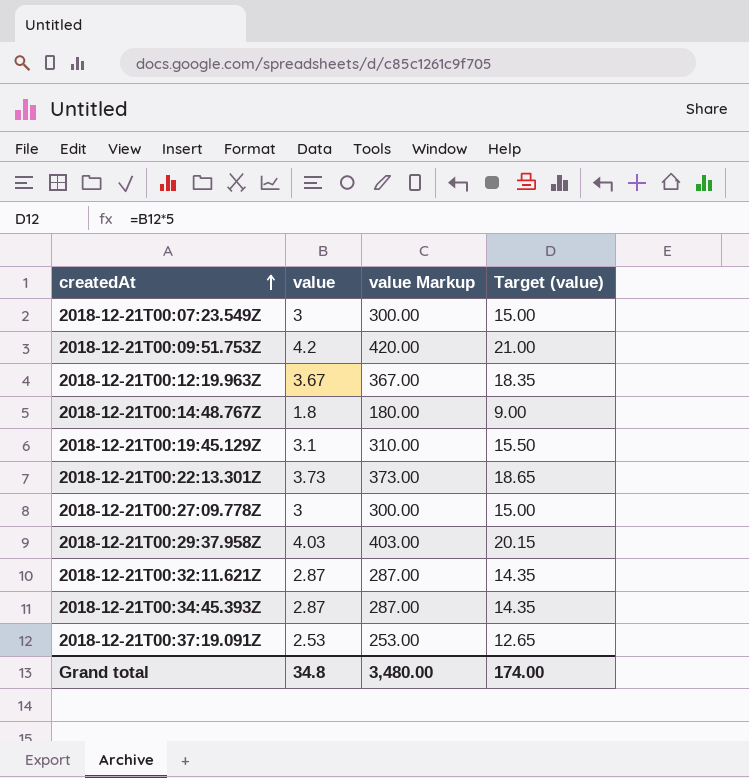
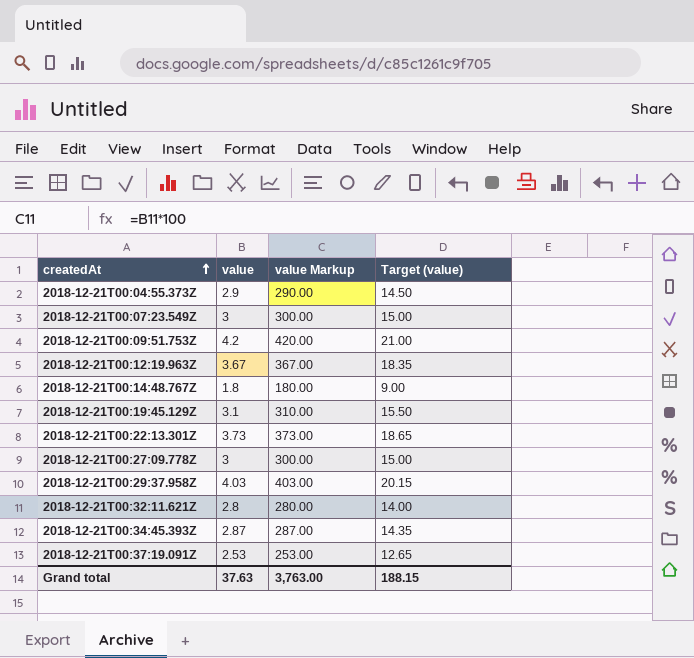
row 2018-12-21T00:04:55.373Z: none -> 2.9 | 290.00 | 14.50
2018-12-21T00:32:11.621Z | value: 2.87 -> 2.8
2018-12-21T00:32:11.621Z | value Markup: 287.00 -> 280.00
2018-12-21T00:32:11.621Z | Target (value): 14.35 -> 14.00
Grand total | value: 34.8 -> 37.63
Grand total | value Markup: 3,480.00 -> 3,763.00
Grand total | Target (value): 174.00 -> 188.15

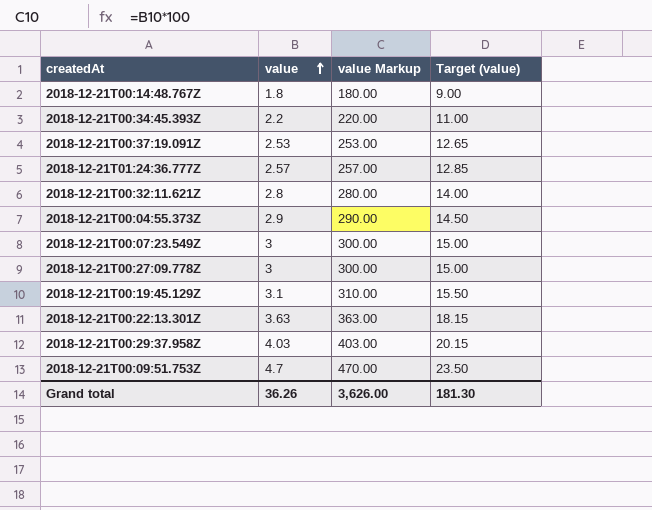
row order: createdAt ascending -> value ascending
row 2018-12-21T00:12:19.963Z: 3.67 | 367.00 | 18.35 -> none
2018-12-21T00:34:45.393Z | value: 2.87 -> 2.2
2018-12-21T00:34:45.393Z | value Markup: 287.00 -> 220.00
2018-12-21T00:34:45.393Z | Target (value): 14.35 -> 11.00
row 2018-12-21T01:24:36.777Z: none -> 2.57 | 257.00 | 12.85
2018-12-21T00:22:13.301Z | value: 3.73 -> 3.63
2018-12-21T00:22:13.301Z | value Markup: 373.00 -> 363.00
2018-12-21T00:22:13.301Z | Target (value): 18.65 -> 18.15
2018-12-21T00:09:51.753Z | value: 4.2 -> 4.7
2018-12-21T00:09:51.753Z | value Markup: 420.00 -> 470.00
2018-12-21T00:09:51.753Z | Target (value): 21.00 -> 23.50
Grand total | value: 37.63 -> 36.26
Grand total | value Markup: 3,763.00 -> 3,626.00
Grand total | Target (value): 188.15 -> 181.30

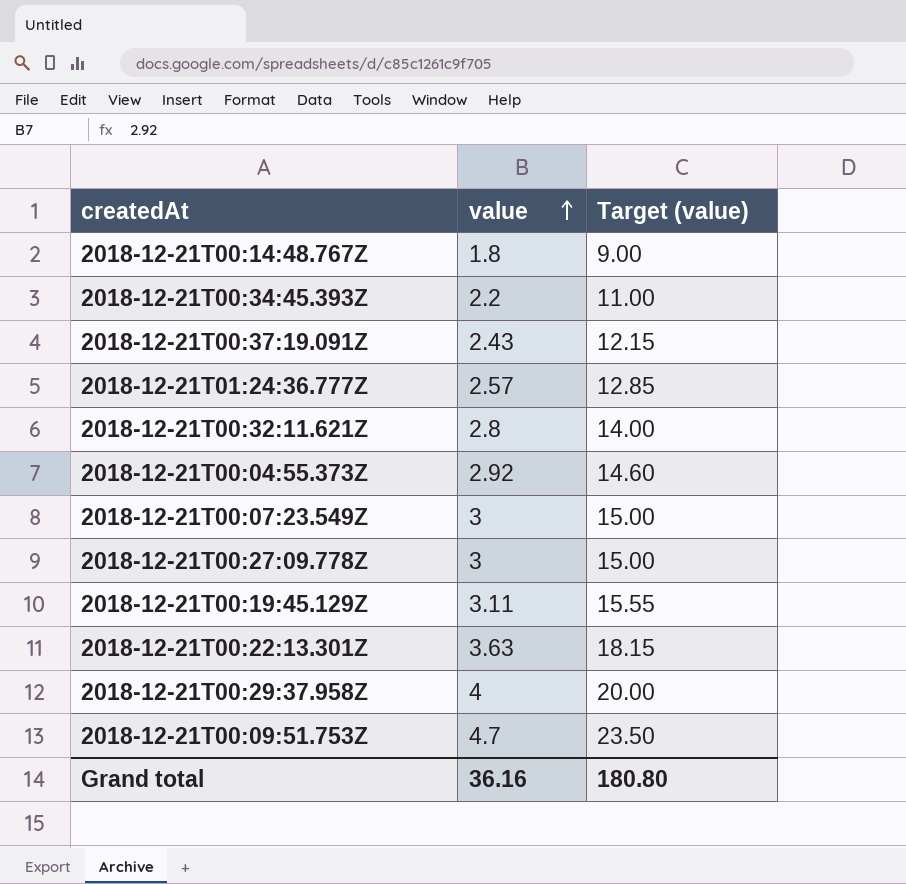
column value Markup | formula: [value] * 100 -> none
2018-12-21T00:37:19.091Z | value: 2.53 -> 2.43
2018-12-21T00:37:19.091Z | Target (value): 12.65 -> 12.15
2018-12-21T00:04:55.373Z | value: 2.9 -> 2.92
2018-12-21T00:04:55.373Z | Target (value): 14.50 -> 14.60
2018-12-21T00:19:45.129Z | value: 3.1 -> 3.11
2018-12-21T00:19:45.129Z | Target (value): 15.50 -> 15.55
2018-12-21T00:29:37.958Z | value: 4.03 -> 4
2018-12-21T00:29:37.958Z | Target (value): 20.15 -> 20.00
Grand total | value: 36.26 -> 36.16
Grand total | Target (value): 181.30 -> 180.80

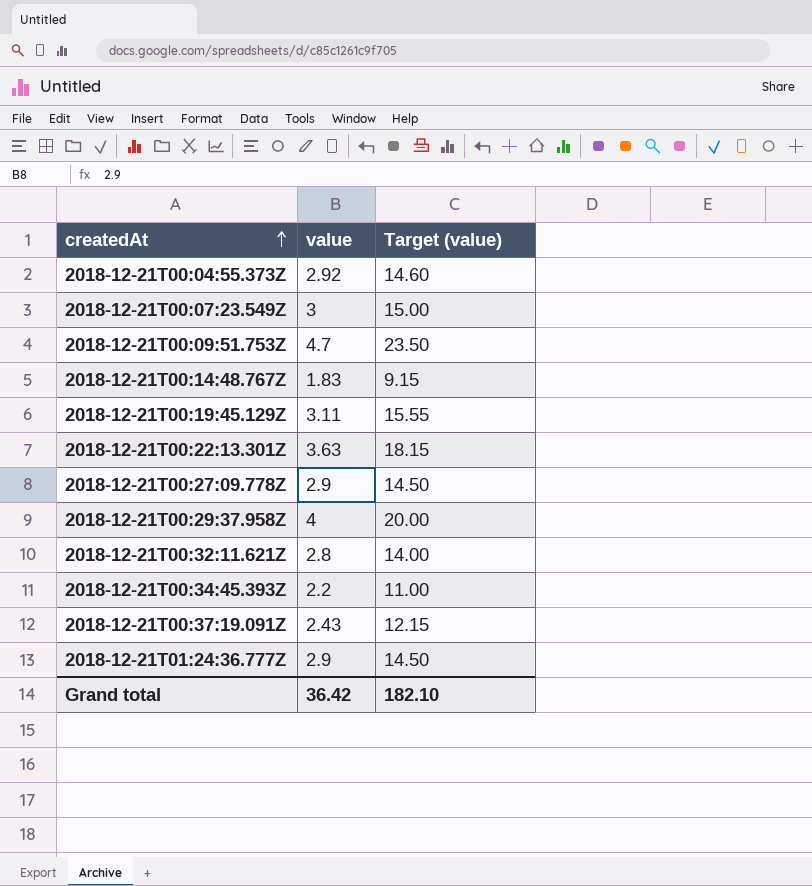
row order: value ascending -> createdAt ascending
2018-12-21T00:14:48.767Z | value: 1.8 -> 1.83
2018-12-21T00:14:48.767Z | Target (value): 9.00 -> 9.15
2018-12-21T00:27:09.778Z | value: 3 -> 2.9
2018-12-21T00:27:09.778Z | Target (value): 15.00 -> 14.50
2018-12-21T01:24:36.777Z | value: 2.57 -> 2.9
2018-12-21T01:24:36.777Z | Target (value): 12.85 -> 14.50
Grand total | value: 36.16 -> 36.42
Grand total | Target (value): 180.80 -> 182.10

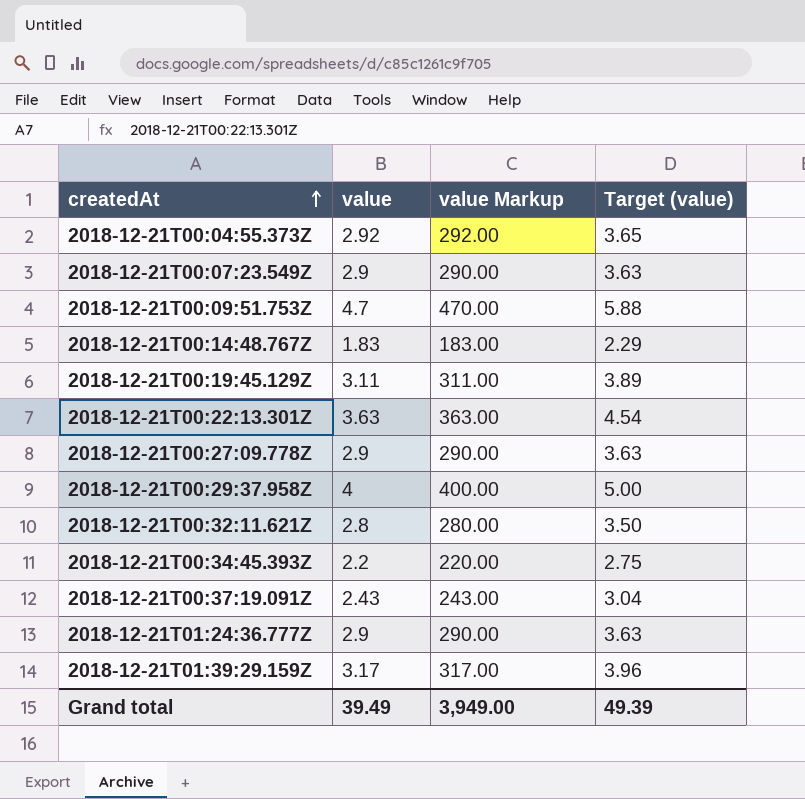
column value Markup | formula: none -> [value] * 100
column Target (value) | formula: [value] * 5 -> [value] * 1.25
2018-12-21T00:07:23.549Z | value: 3 -> 2.9
row 2018-12-21T01:39:29.159Z: none -> 3.17 | 317.00 | 3.96
Grand total | value: 36.42 -> 39.49
Grand total | Target (value): 182.10 -> 49.39

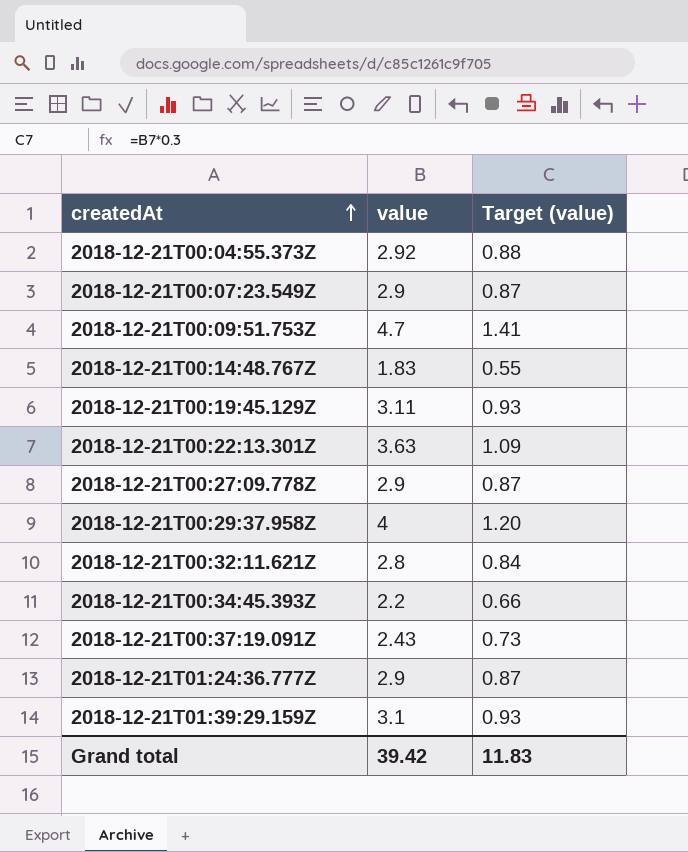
column value Markup | formula: [value] * 100 -> none
column Target (value) | formula: [value] * 1.25 -> [value] * 0.3
2018-12-21T01:39:29.159Z | value: 3.17 -> 3.1
Grand total | value: 39.49 -> 39.42
Grand total | Target (value): 49.39 -> 11.83

